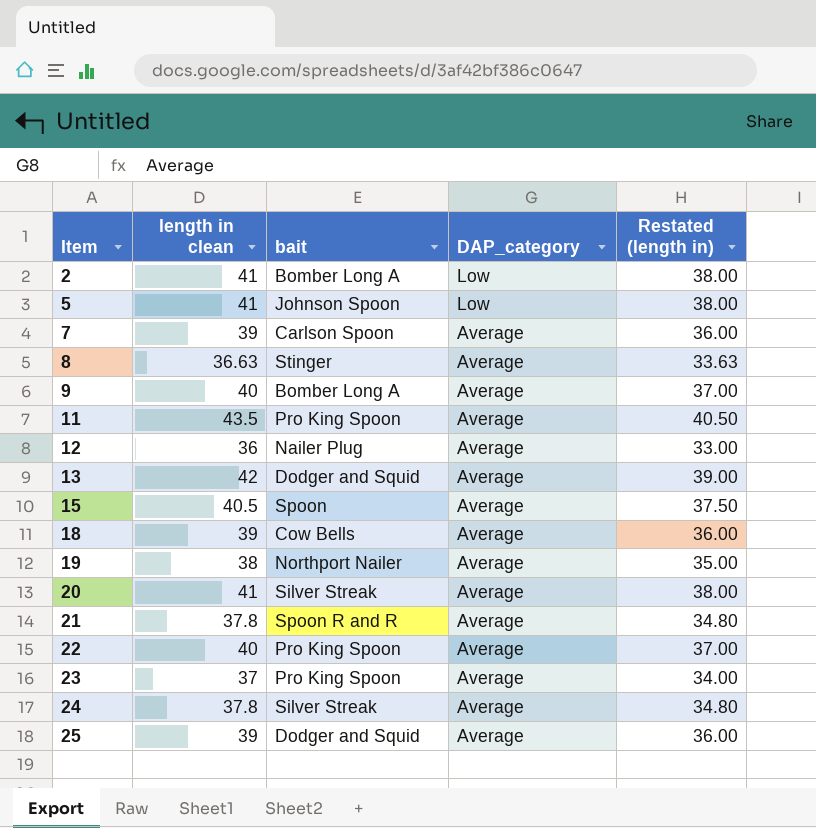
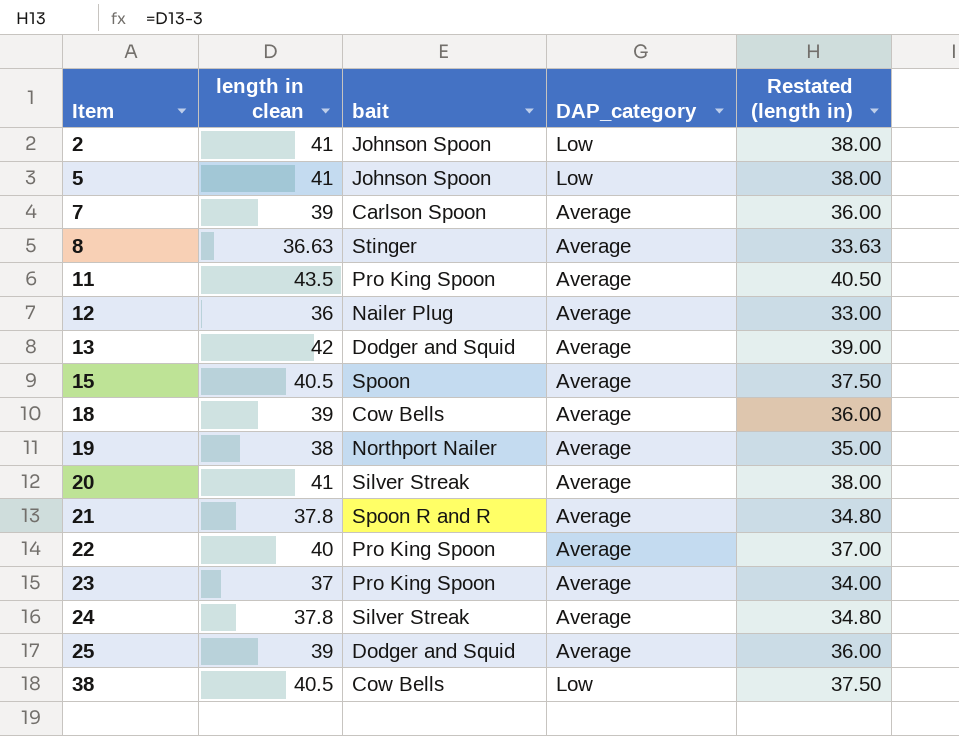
row 9: 40 | Bomber Long A | Average | 37.00 -> none
2 | bait: Bomber Long A -> Johnson Spoon
row 38: none -> 40.5 | Cow Bells | Low | 37.50

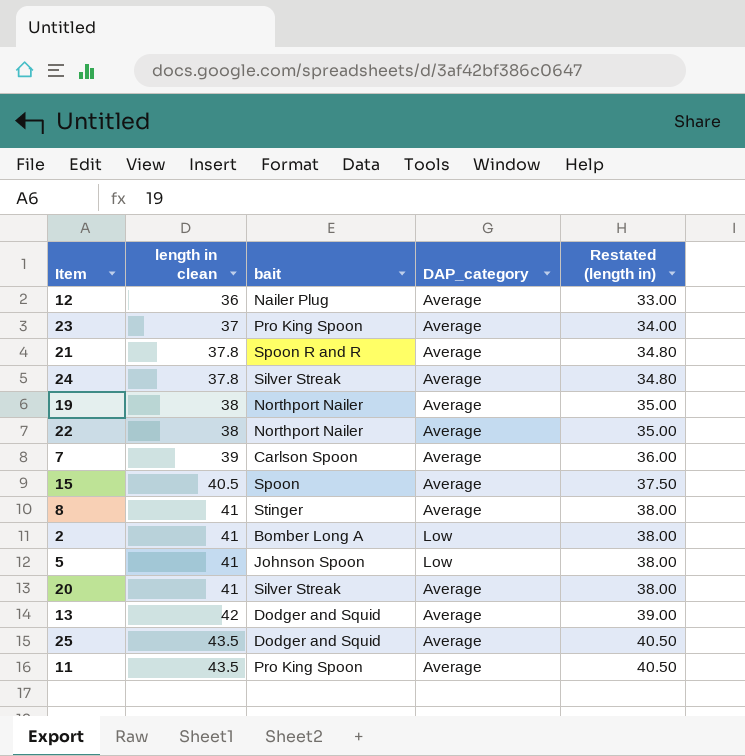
row order: Item ascending -> length in clean ascending
row 18: 39 | Cow Bells | Average | 36.00 -> none
row 38: 40.5 | Cow Bells | Low | 37.50 -> none
22 | length in clean: 40 -> 38
22 | bait: Pro King Spoon -> Northport Nailer
22 | Restated (length in): 37.00 -> 35.00
8 | length in clean: 36.63 -> 41
8 | Restated (length in): 33.63 -> 38.00
2 | bait: Johnson Spoon -> Bomber Long A
25 | length in clean: 39 -> 43.5
25 | Restated (length in): 36.00 -> 40.50

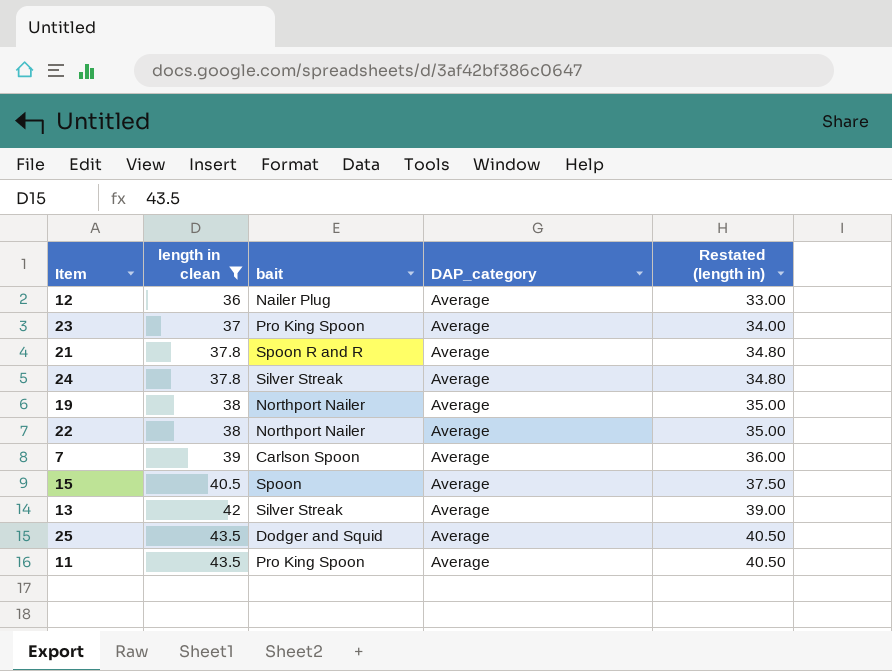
filter: none -> length in clean != 41
13 | bait: Dodger and Squid -> Silver Streak

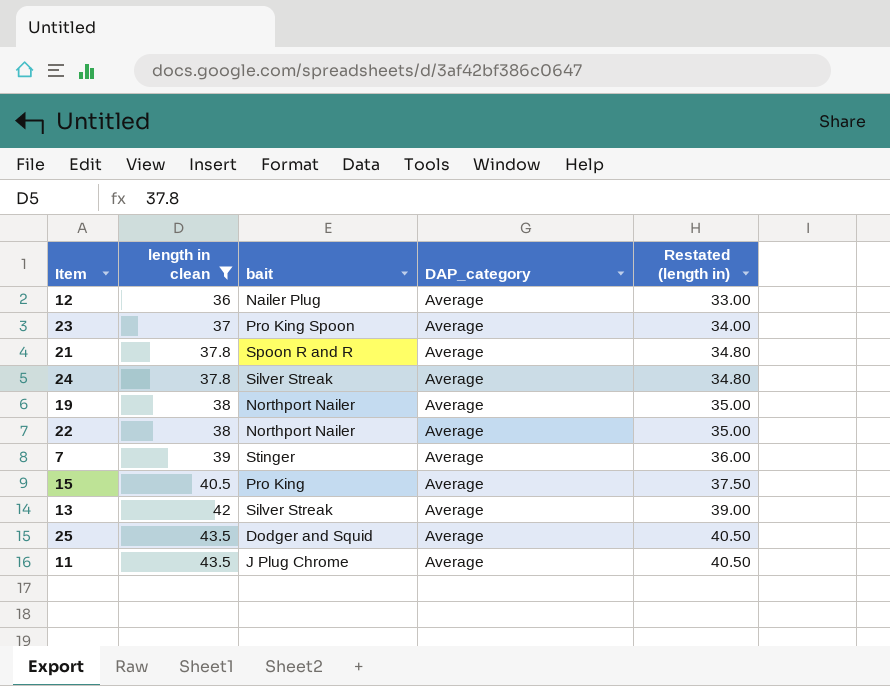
7 | bait: Carlson Spoon -> Stinger
15 | bait: Spoon -> Pro King
11 | bait: Pro King Spoon -> J Plug Chrome

